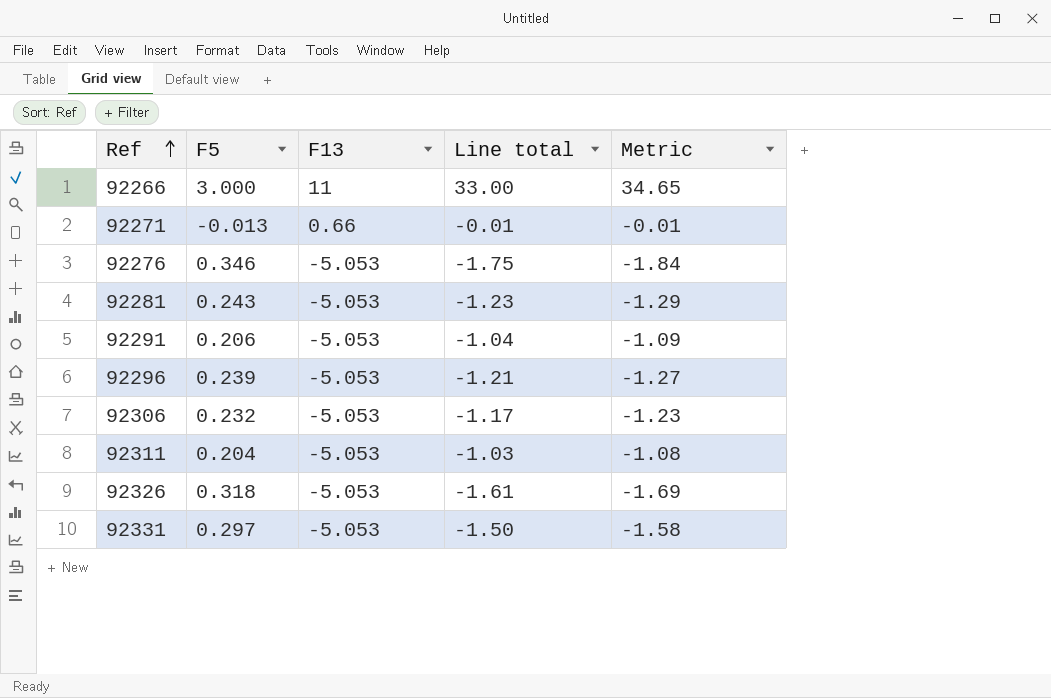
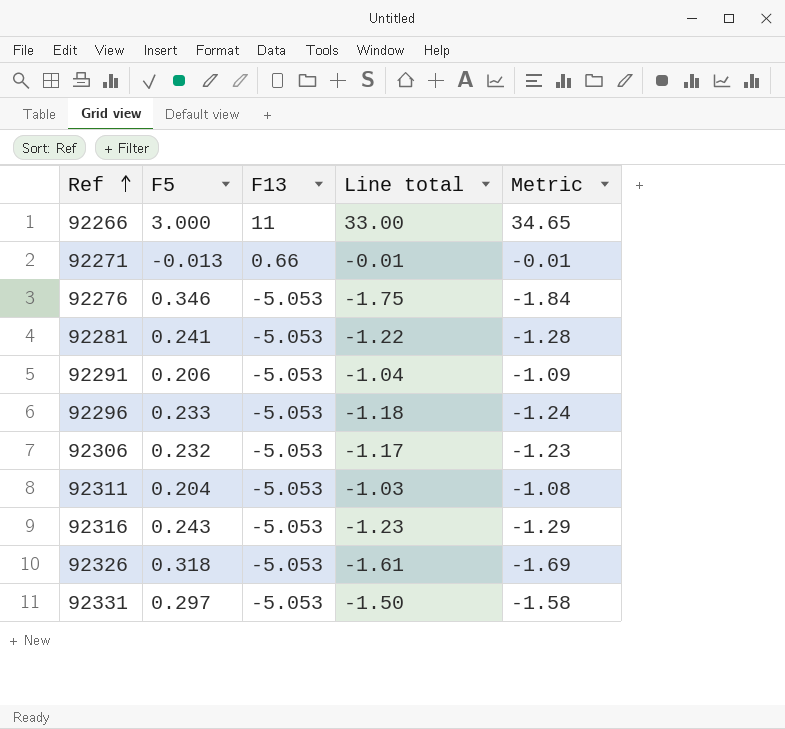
92281 | F5: 0.243 -> 0.241
92281 | Line total: -1.23 -> -1.22
92281 | Metric: -1.29 -> -1.28
92296 | F5: 0.239 -> 0.233
92296 | Line total: -1.21 -> -1.18
92296 | Metric: -1.27 -> -1.24
row 92316: none -> 0.243 | -5.053 | -1.23 | -1.29

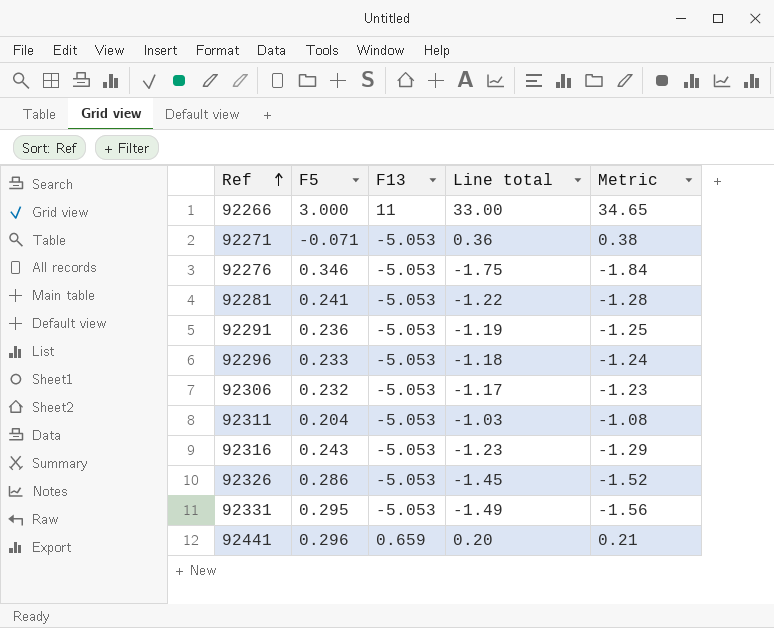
92271 | F5: -0.013 -> -0.071
92271 | F13: 0.66 -> -5.053
92271 | Line total: -0.01 -> 0.36
92271 | Metric: -0.01 -> 0.38
92291 | F5: 0.206 -> 0.236
92291 | Line total: -1.04 -> -1.19
92291 | Metric: -1.09 -> -1.25
92326 | F5: 0.318 -> 0.286
92326 | Line total: -1.61 -> -1.45
92326 | Metric: -1.69 -> -1.52
92331 | F5: 0.297 -> 0.295
92331 | Line total: -1.50 -> -1.49
92331 | Metric: -1.58 -> -1.56
row 92441: none -> 0.296 | 0.659 | 0.20 | 0.21

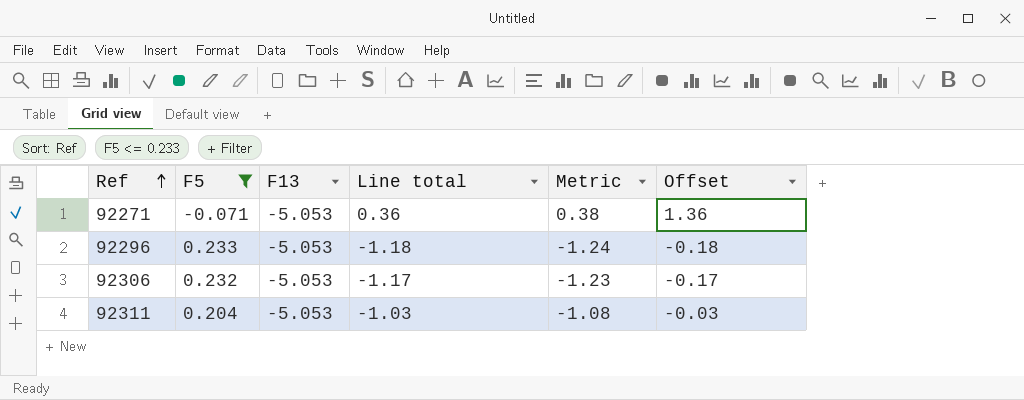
filter: none -> F5 <= 0.233
column Offset | formula: none -> [Line total] + 1

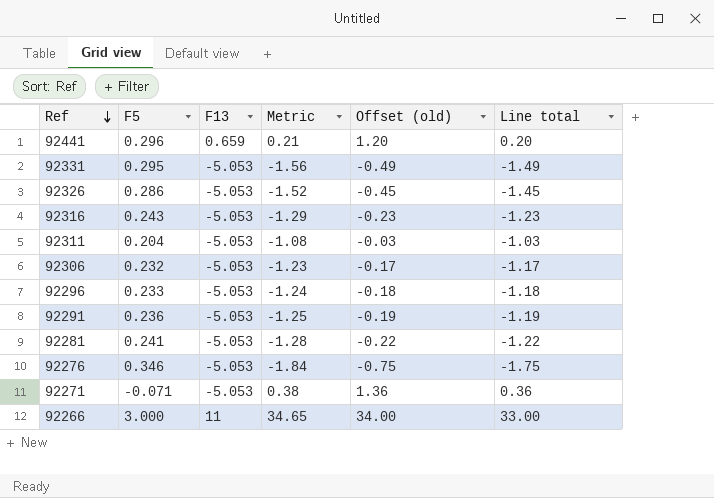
filter: F5 <= 0.233 -> none
row order: Ref ascending -> Ref descending
column name: Offset -> Offset (old)
column Line total | position: 4 -> 6

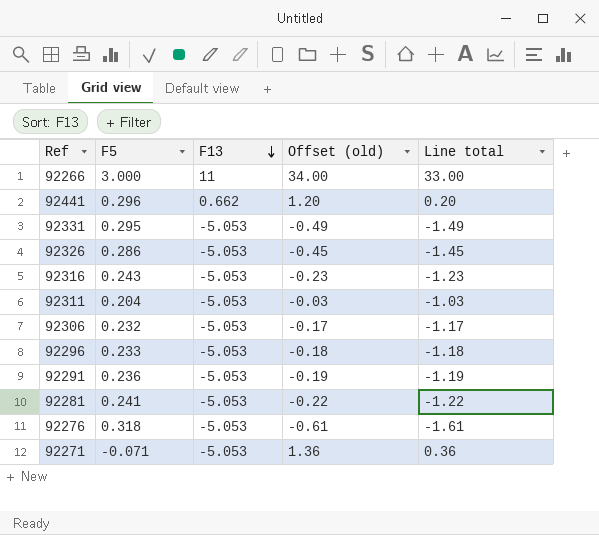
row order: Ref descending -> F13 descending
column Metric | formula: [Line total] * 1.05 -> none
92441 | F13: 0.659 -> 0.662
92276 | F5: 0.346 -> 0.318
92276 | Offset (old): -0.75 -> -0.61
92276 | Line total: -1.75 -> -1.61

